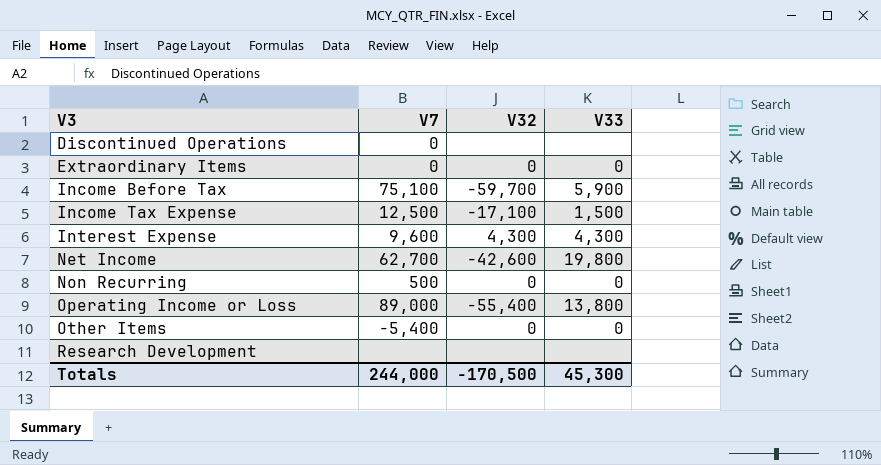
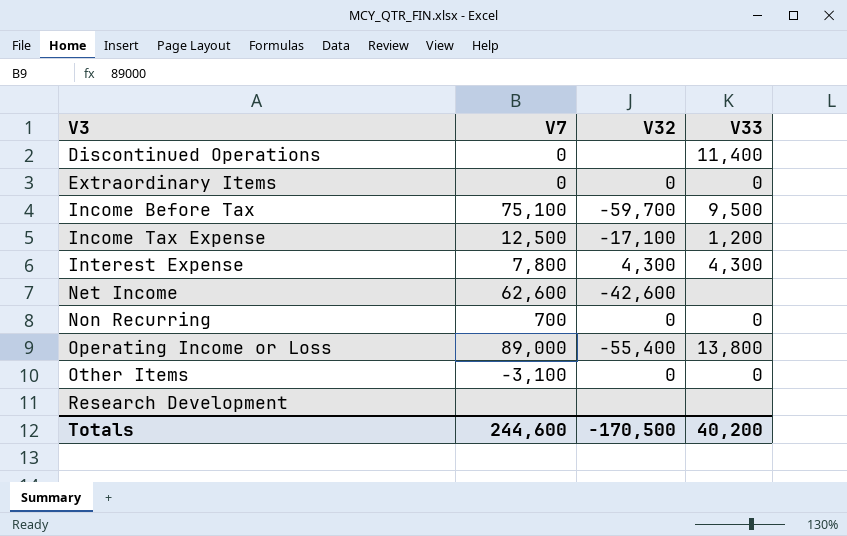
Discontinued Operations | V33: none -> 11,400
Income Before Tax | V33: 5,900 -> 9,500
Income Tax Expense | V33: 1,500 -> 1,200
Interest Expense | V7: 9,600 -> 7,800
Net Income | V7: 62,700 -> 62,600
Net Income | V33: 19,800 -> none
Non Recurring | V7: 500 -> 700
Other Items | V7: -5,400 -> -3,100
Totals | V7: 244,000 -> 244,600
Totals | V33: 45,300 -> 40,200

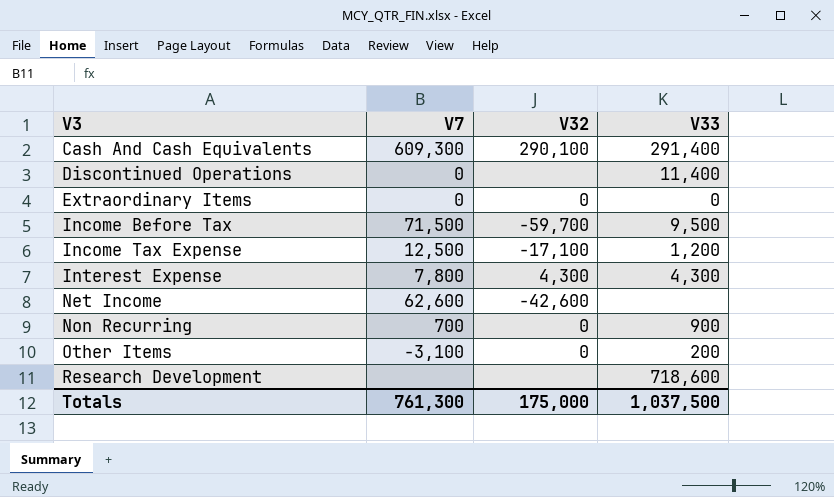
row Operating Income or Loss: 89,000 | -55,400 | 13,800 -> none
row Cash And Cash Equivalents: none -> 609,300 | 290,100 | 291,400
Income Before Tax | V7: 75,100 -> 71,500
Non Recurring | V33: 0 -> 900
Other Items | V33: 0 -> 200
Research Development | V33: none -> 718,600
Totals | V7: 244,600 -> 761,300
Totals | V32: -170,500 -> 175,000
Totals | V33: 40,200 -> 1,037,500

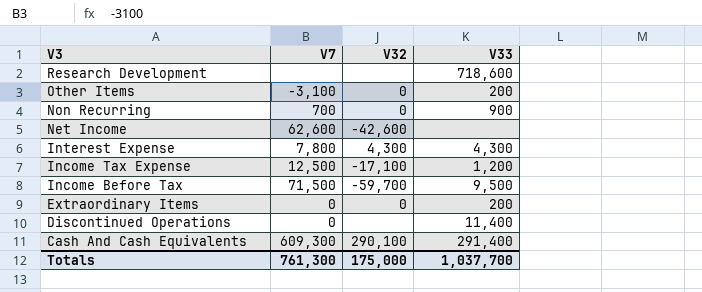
row order: V3 ascending -> V3 descending
Extraordinary Items | V33: 0 -> 200
Totals | V33: 1,037,500 -> 1,037,700

